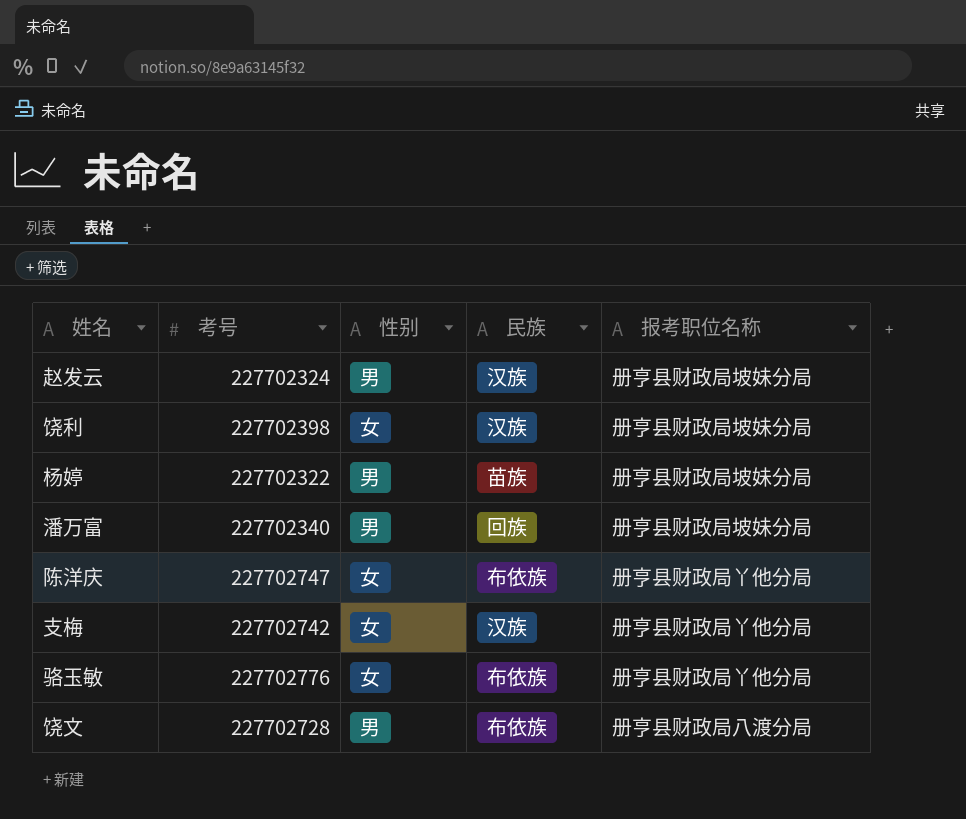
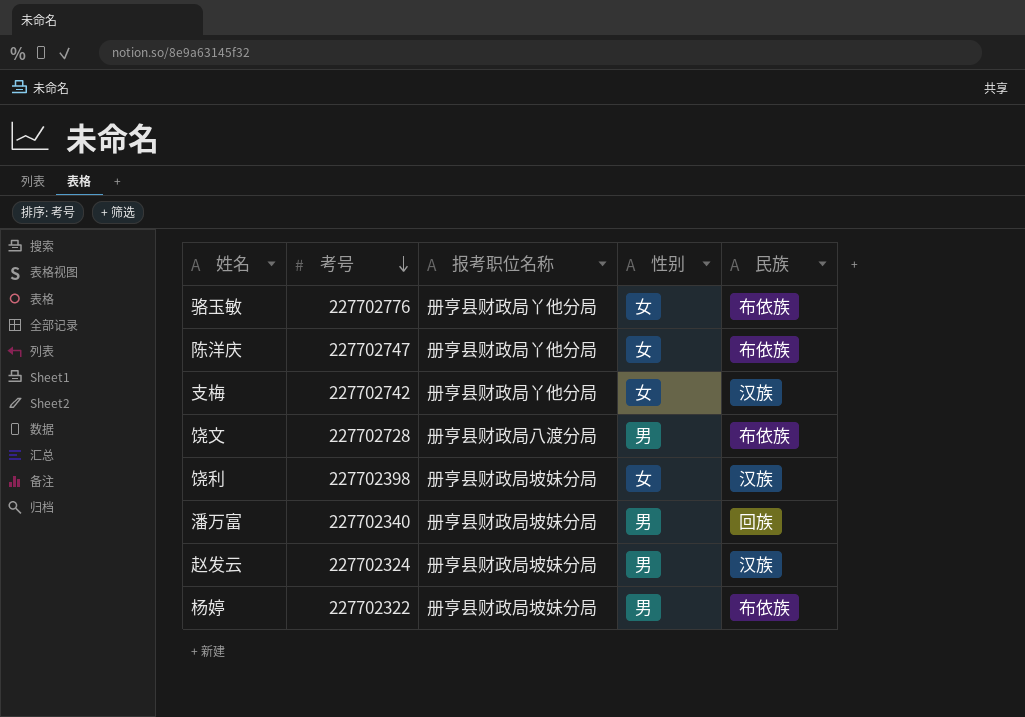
row order: none -> 考号 descending
column 报考职位名称 | position: 5 -> 3
杨婷 | 民族: 苗族 -> 布依族

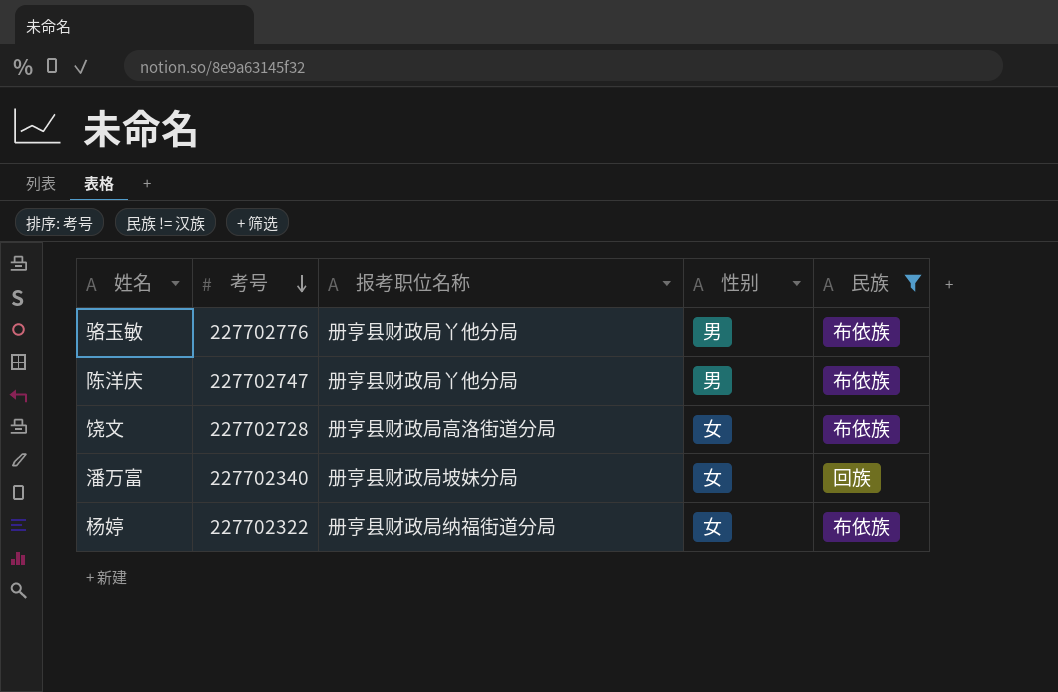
filter: none -> 民族 != 汉族
骆玉敏 | 性别: 女 -> 男
陈洋庆 | 性别: 女 -> 男
饶文 | 报考职位名称: 册亨县财政局八渡分局 -> 册亨县财政局高洛街道分局
饶文 | 性别: 男 -> 女
潘万富 | 性别: 男 -> 女
杨婷 | 报考职位名称: 册亨县财政局坡妹分局 -> 册亨县财政局纳福街道分局
杨婷 | 性别: 男 -> 女

